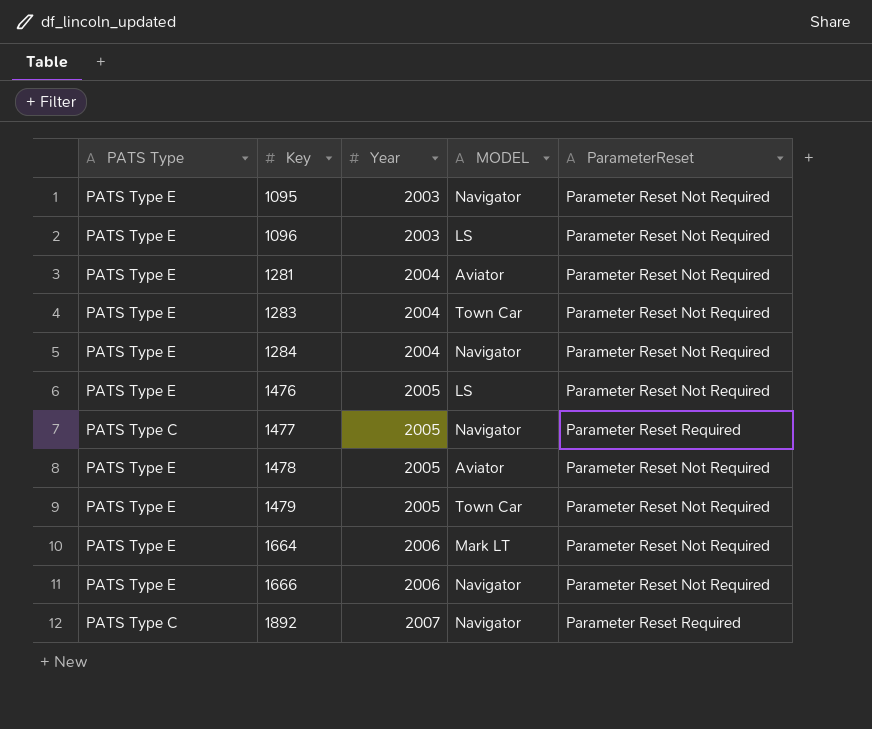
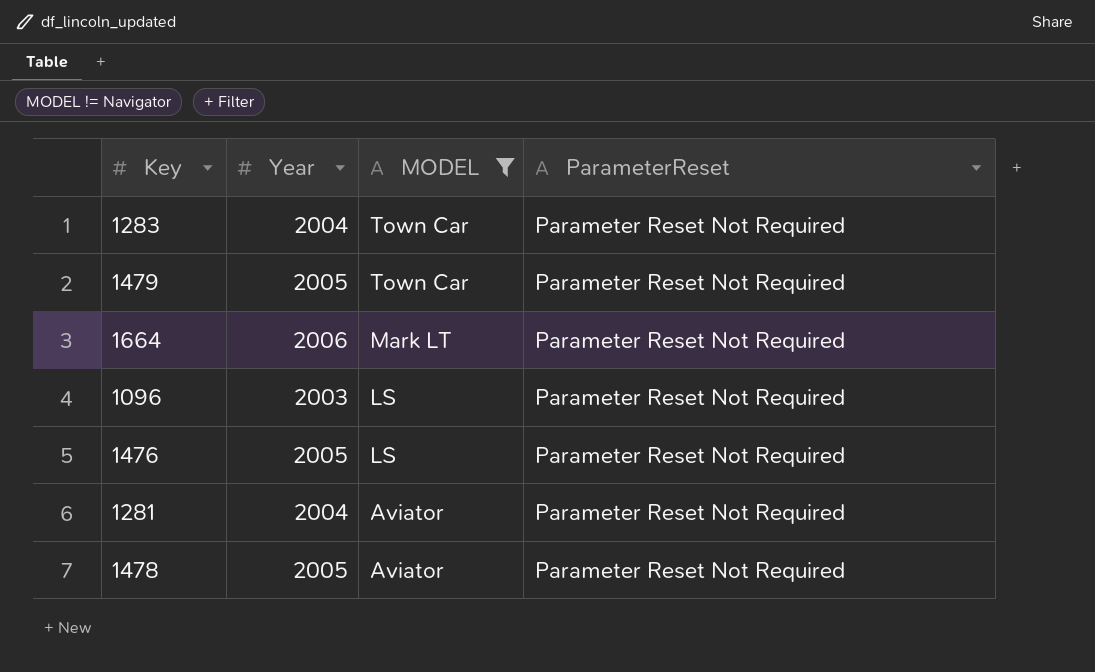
filter: none -> MODEL != Navigator
row order: Key ascending -> MODEL descending
column PATS Type | position: 1 -> none

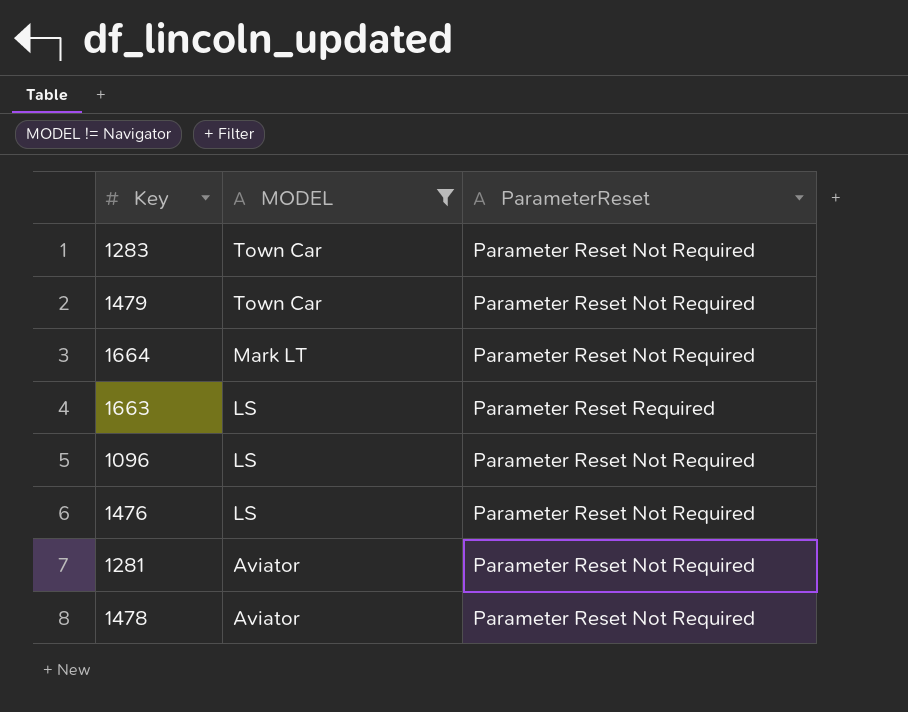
column Year | position: 2 -> none
row 1663: none -> LS | Parameter Reset Required

